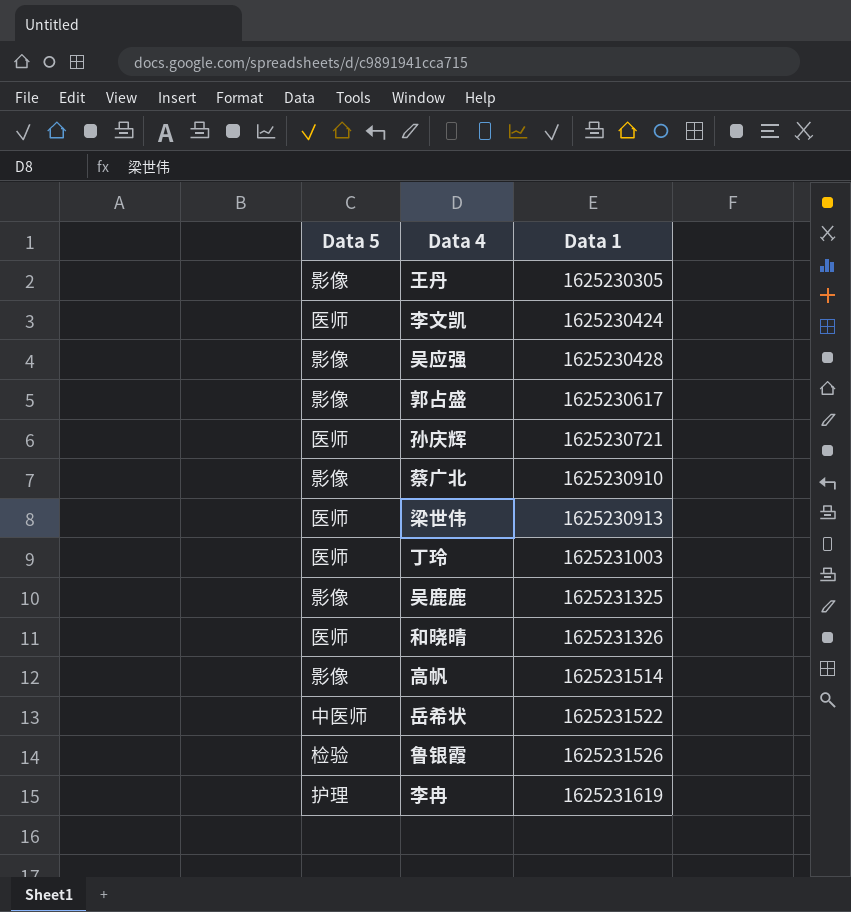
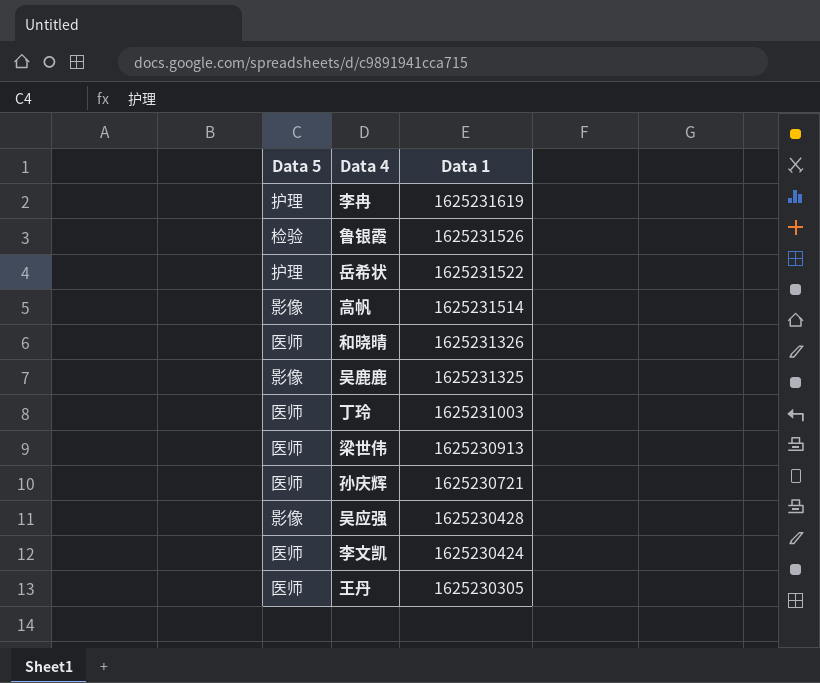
row order: Data 1 ascending -> Data 1 descending
row 郭占盛: 影像 | 1625230617 -> none
row 蔡广北: 影像 | 1625230910 -> none
岳希状 | Data 5: 中医师 -> 护理
王丹 | Data 5: 影像 -> 医师

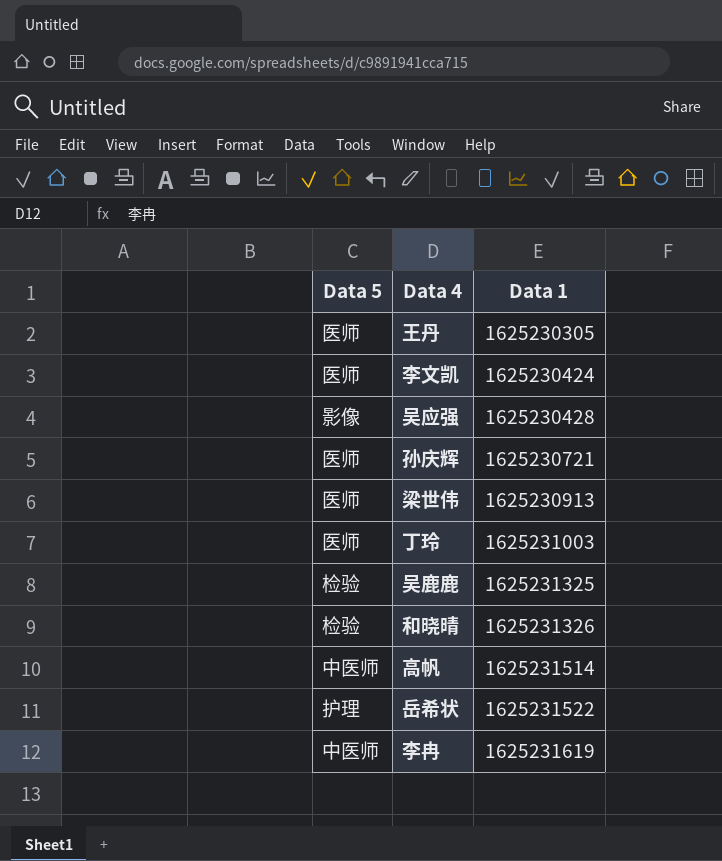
row order: Data 1 descending -> Data 1 ascending
row 鲁银霞: 检验 | 1625231526 -> none
吴鹿鹿 | Data 5: 影像 -> 检验
和晓晴 | Data 5: 医师 -> 检验
高帆 | Data 5: 影像 -> 中医师
李冉 | Data 5: 护理 -> 中医师

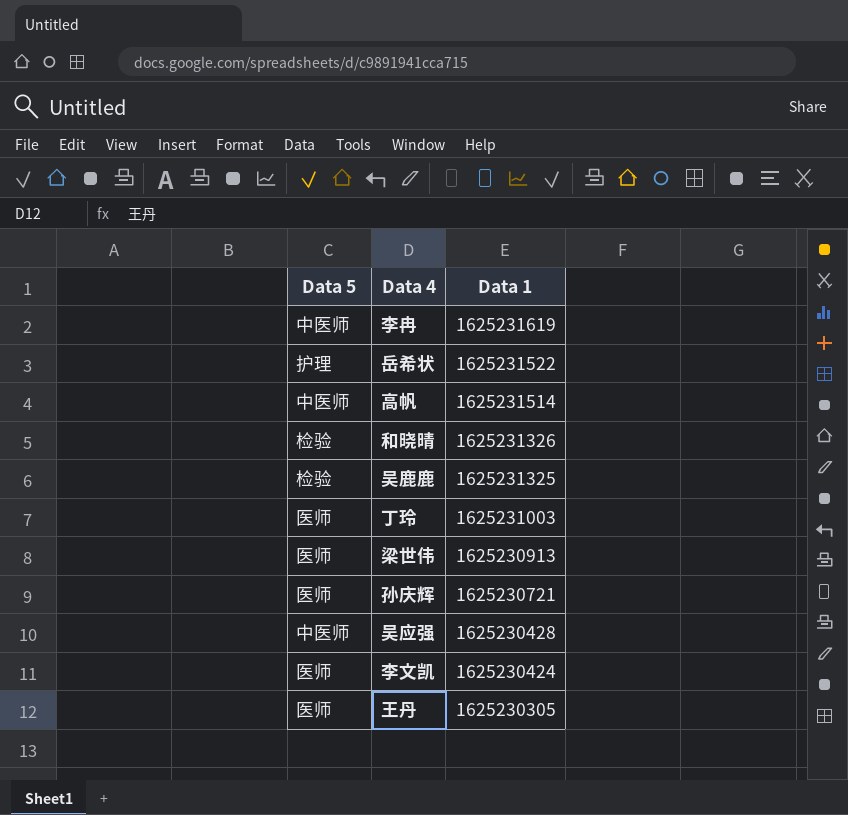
row order: Data 1 ascending -> Data 1 descending
吴应强 | Data 5: 影像 -> 中医师

